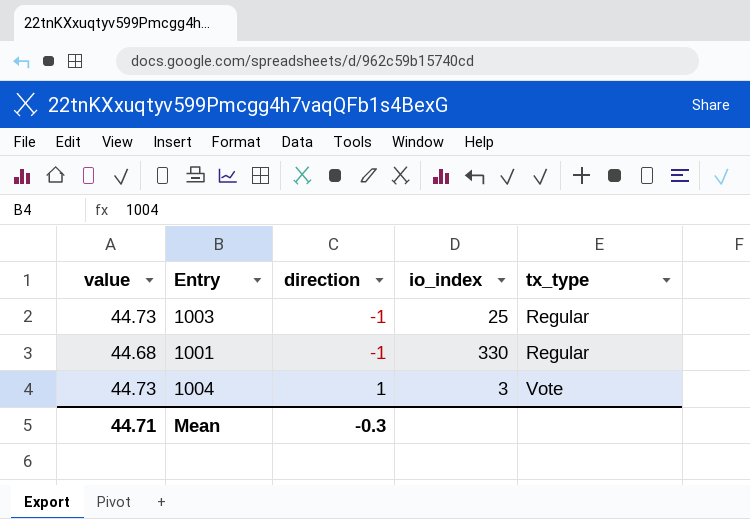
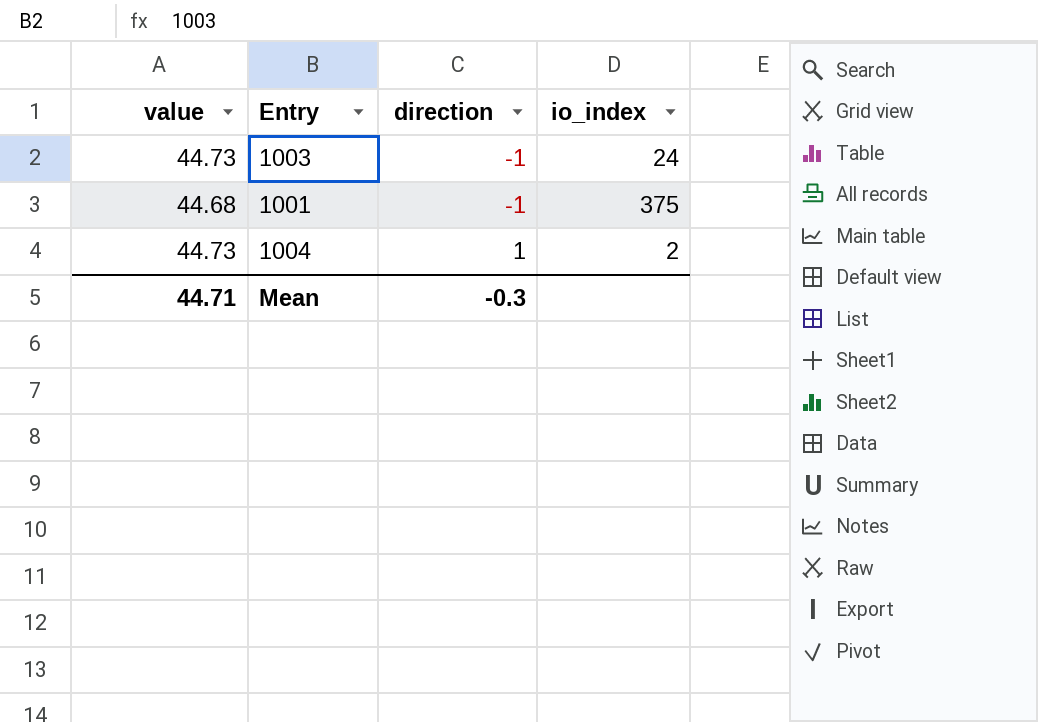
column tx_type | position: 5 -> none
1003 | io_index: 25 -> 24
1001 | io_index: 330 -> 375
1004 | io_index: 3 -> 2

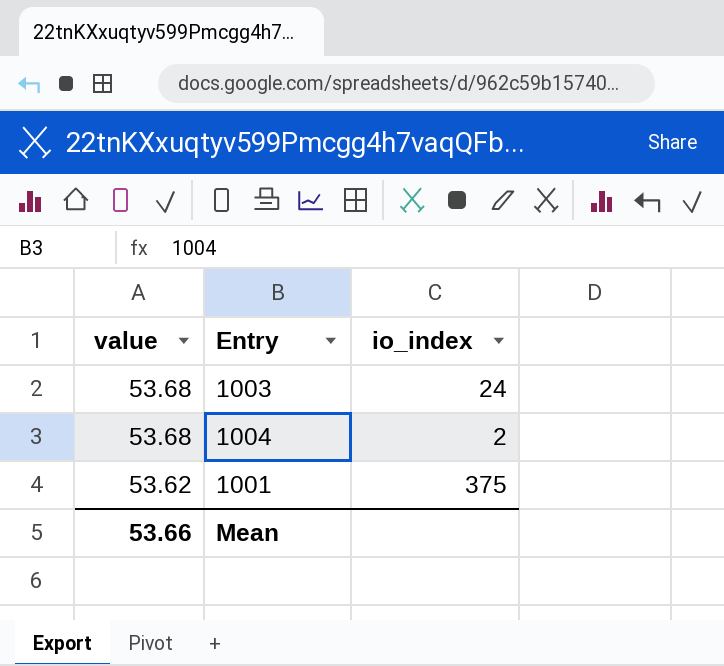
row order: direction ascending -> value descending
column direction | position: 3 -> none
1003 | value: 44.73 -> 53.68
1004 | value: 44.73 -> 53.68
1001 | value: 44.68 -> 53.62
Mean | value: 44.71 -> 53.66

